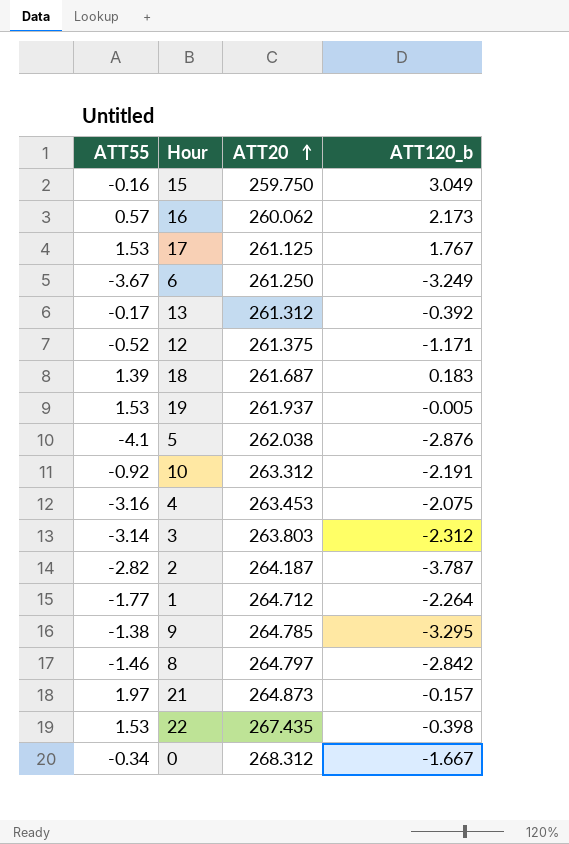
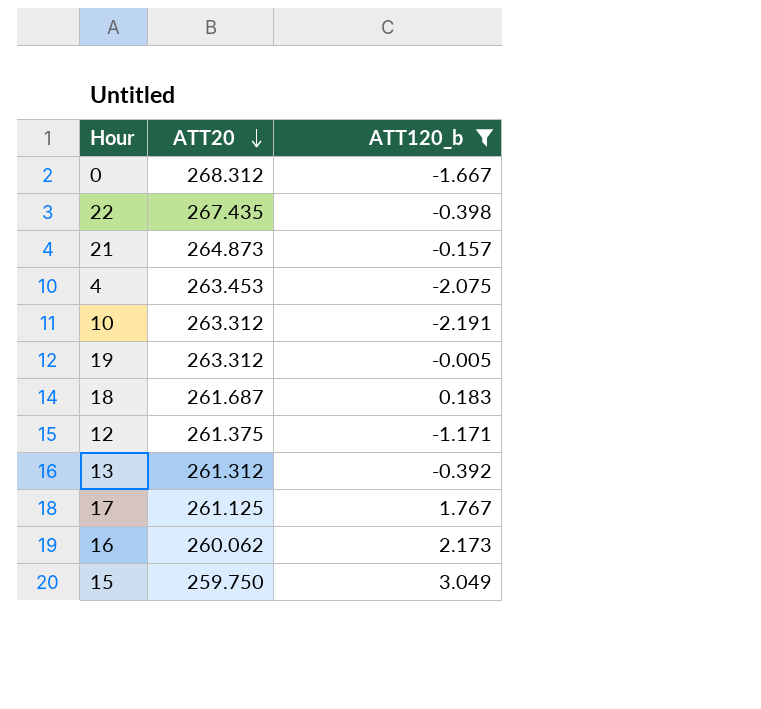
filter: none -> ATT120_b >= -2.191
row order: ATT20 ascending -> ATT20 descending
column ATT55 | position: 1 -> none
19 | ATT20: 261.937 -> 263.312

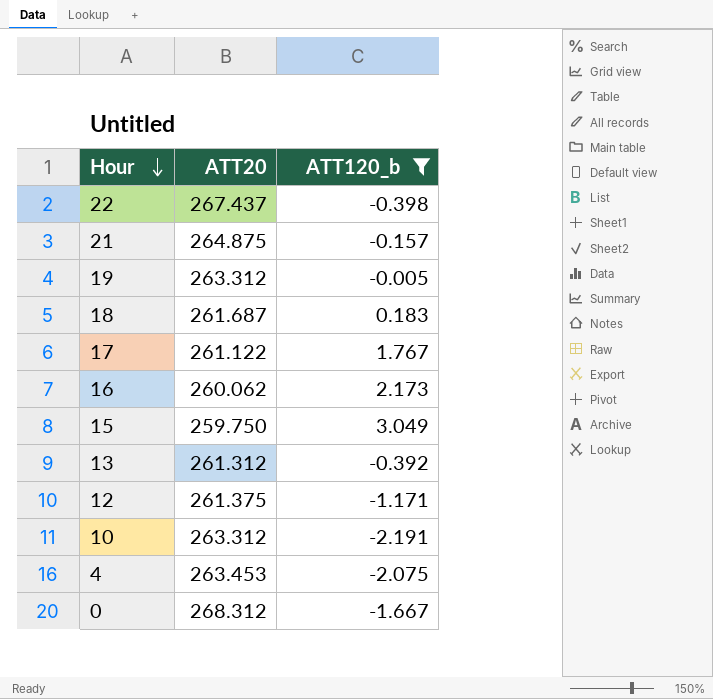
row order: ATT20 descending -> Hour descending
22 | ATT20: 267.435 -> 267.437
21 | ATT20: 264.873 -> 264.875
17 | ATT20: 261.125 -> 261.122

